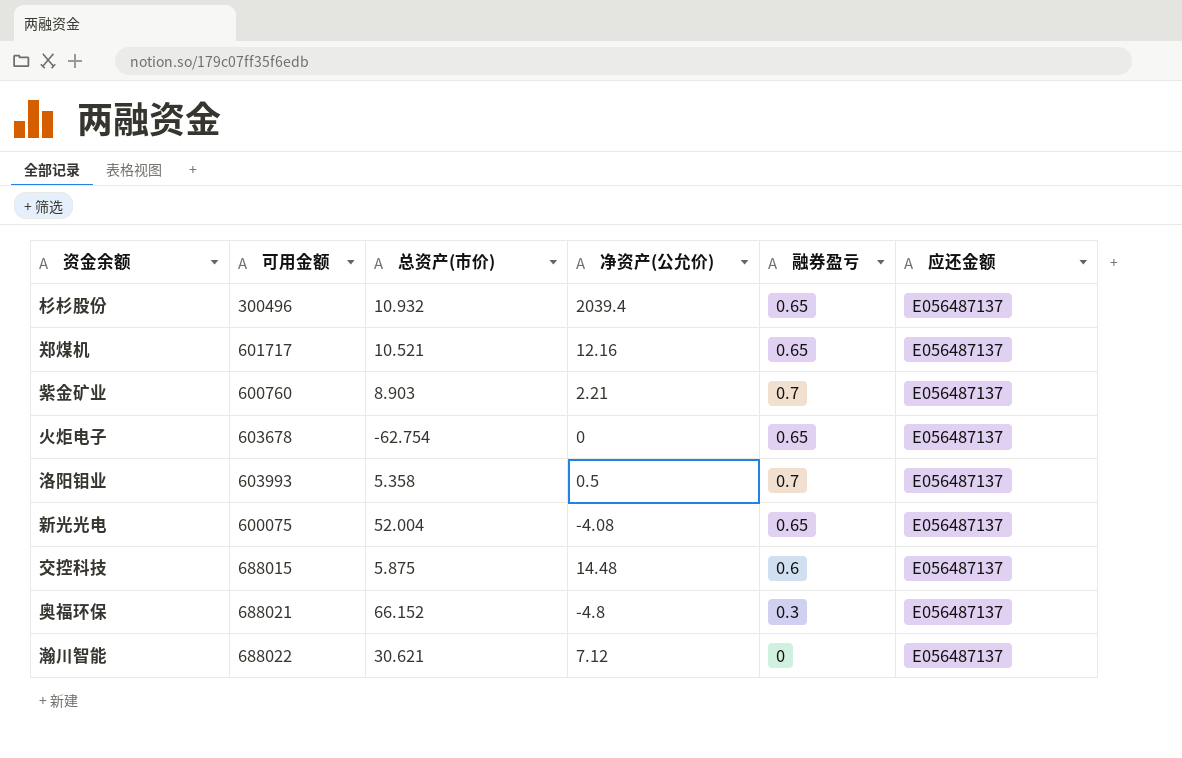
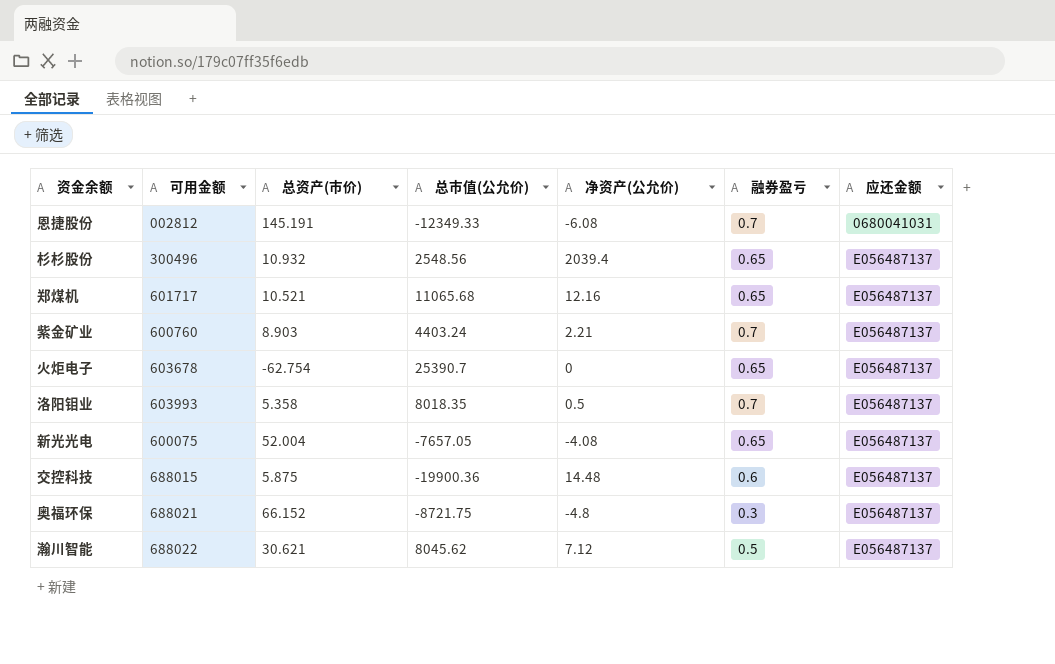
column 总市值(公允价) | position: none -> 4
row 恩捷股份: none -> 002812 | 145.191 | -12349.33 | -6.08 | 0.7 | 0680041031
瀚川智能 | 融券盈亏: 0 -> 0.5

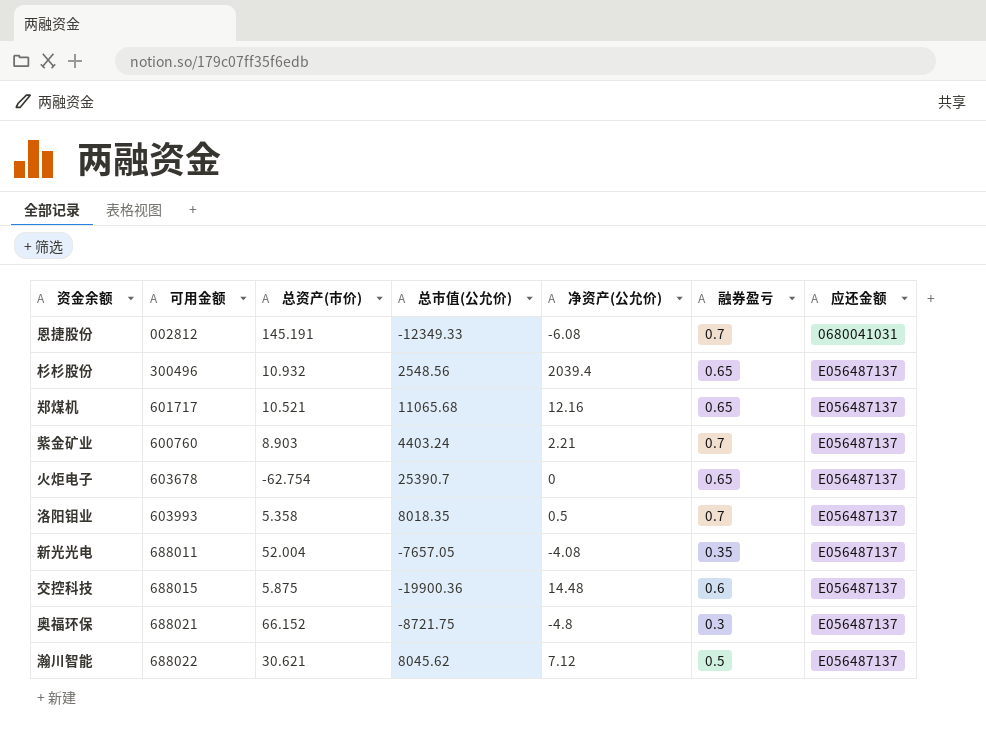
新光光电 | 可用金额: 600075 -> 688011
新光光电 | 融券盈亏: 0.65 -> 0.35

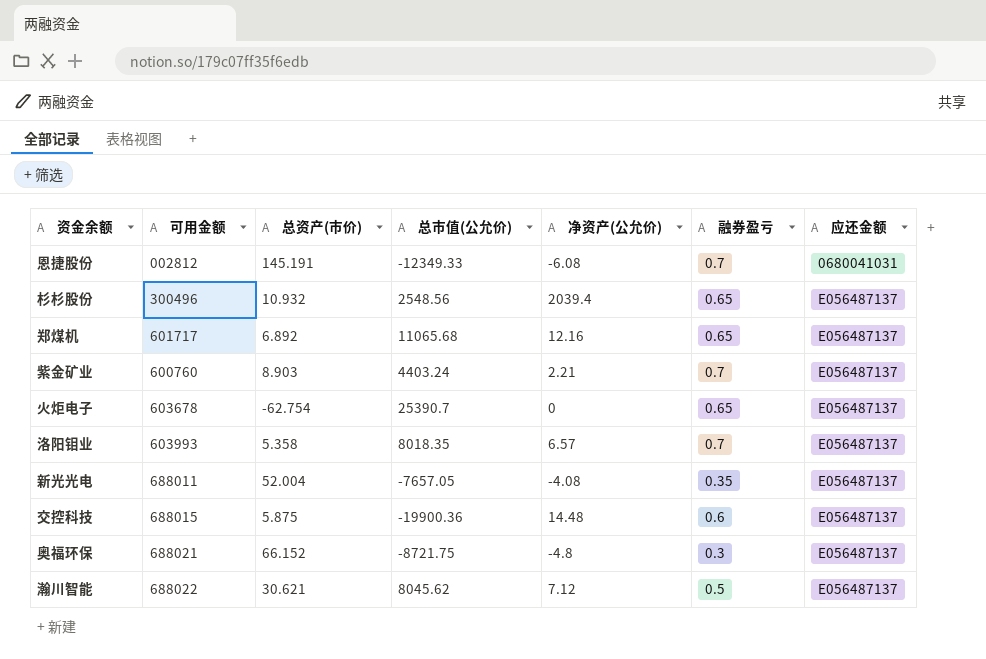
郑煤机 | 总资产(市价): 10.521 -> 6.892
洛阳钼业 | 净资产(公允价): 0.5 -> 6.57

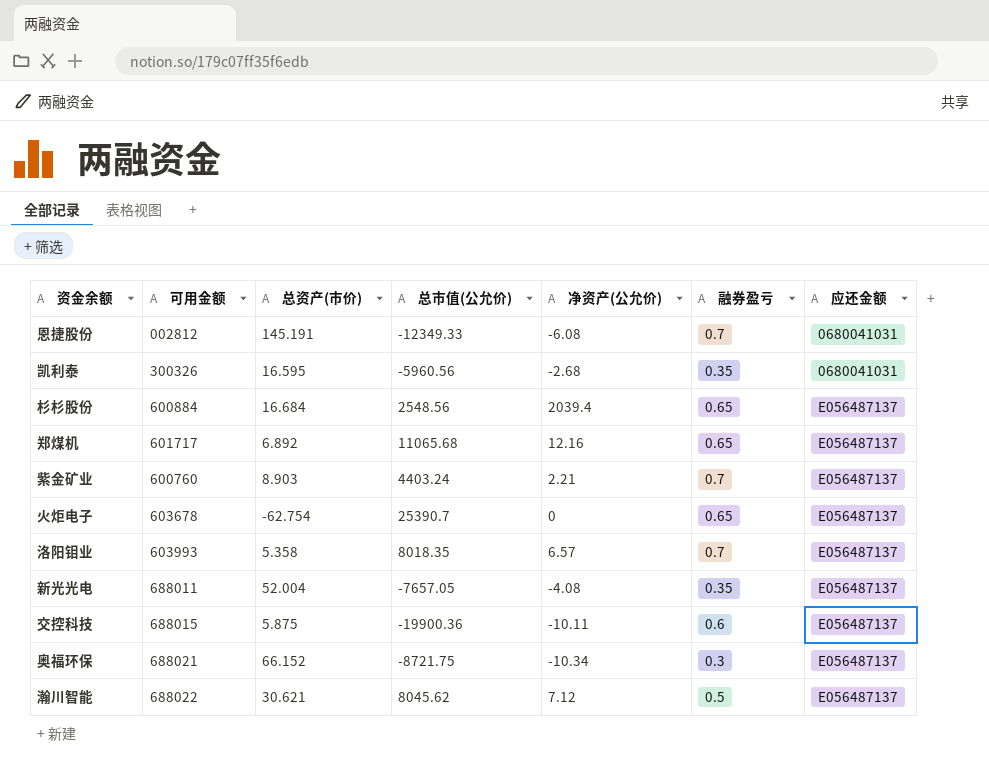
row 凯利泰: none -> 300326 | 16.595 | -5960.56 | -2.68 | 0.35 | 0680041031
杉杉股份 | 可用金额: 300496 -> 600884
杉杉股份 | 总资产(市价): 10.932 -> 16.684
交控科技 | 净资产(公允价): 14.48 -> -10.11
奥福环保 | 净资产(公允价): -4.8 -> -10.34

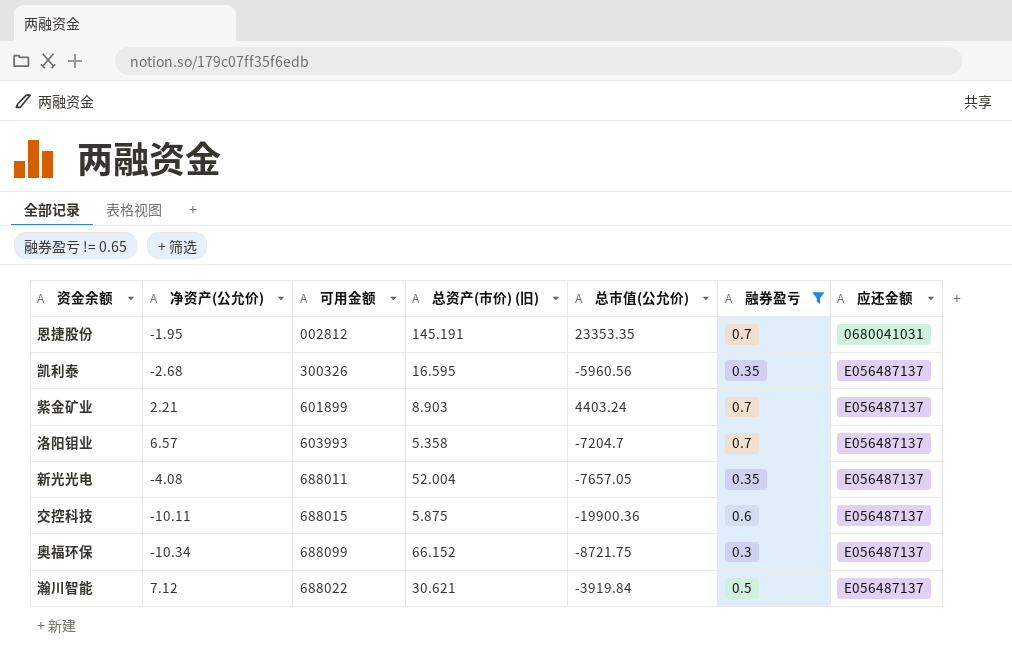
filter: none -> 融券盈亏 != 0.65
column 净资产(公允价) | position: 5 -> 2
column name: 总资产(市价) -> 总资产(市价) (旧)
恩捷股份 | 净资产(公允价): -6.08 -> -1.95
恩捷股份 | 总市值(公允价): -12349.33 -> 23353.35
凯利泰 | 应还金额: 0680041031 -> E056487137
紫金矿业 | 可用金额: 600760 -> 601899
洛阳钼业 | 总市值(公允价): 8018.35 -> -7204.7
奥福环保 | 可用金额: 688021 -> 688099
瀚川智能 | 总市值(公允价): 8045.62 -> -3919.84

